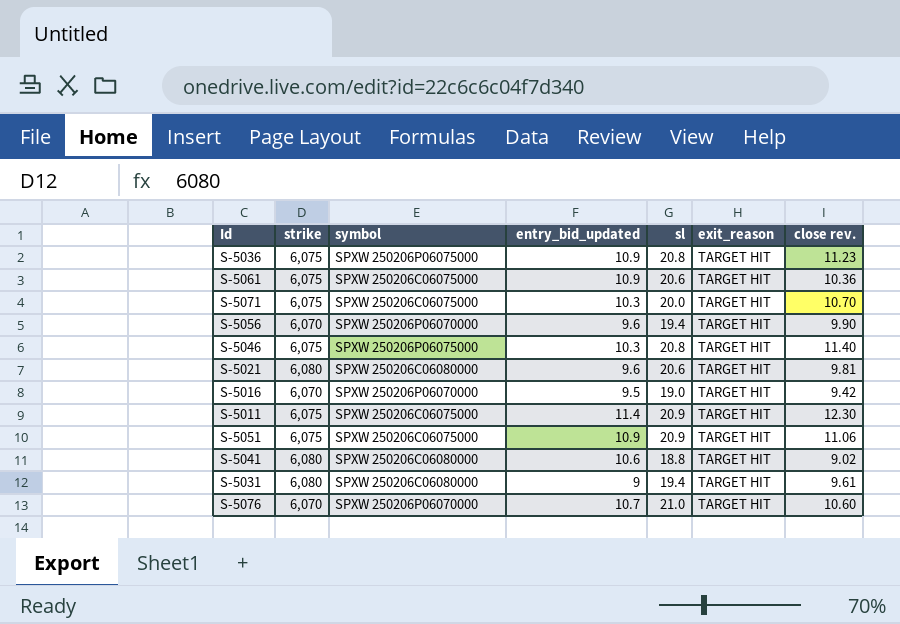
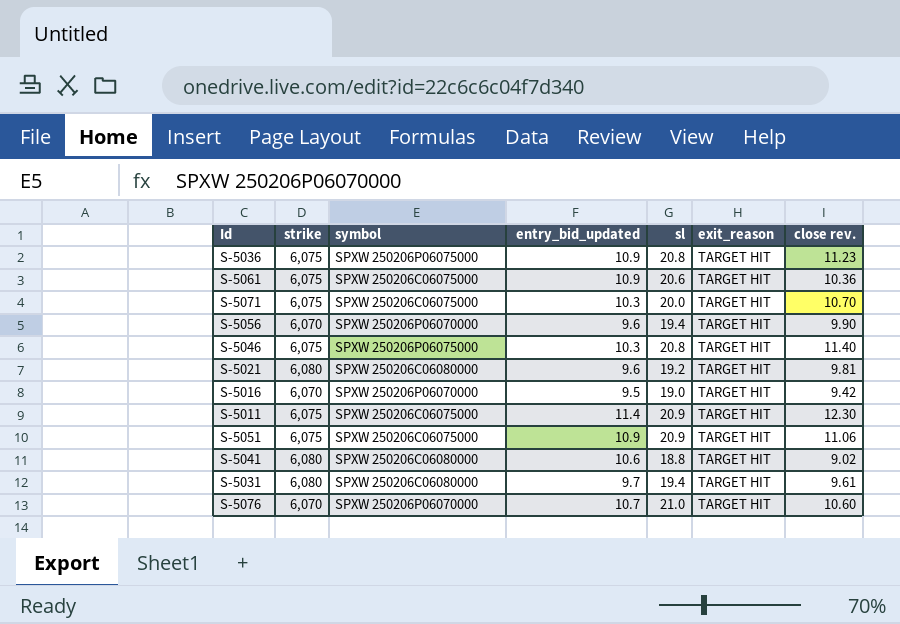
S-5021 | sl: 20.6 -> 19.2
S-5031 | entry_bid_updated: 9 -> 9.7

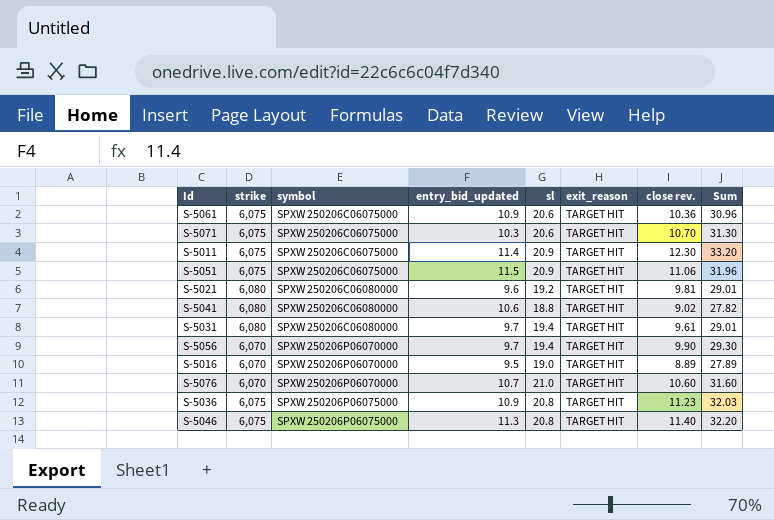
row order: none -> symbol ascending
column Sum | formula: none -> [sl] + [close rev.]
S-5071 | sl: 20.0 -> 20.6
S-5051 | entry_bid_updated: 10.9 -> 11.5
S-5056 | entry_bid_updated: 9.6 -> 9.7
S-5016 | close rev.: 9.42 -> 8.89
S-5046 | entry_bid_updated: 10.3 -> 11.3

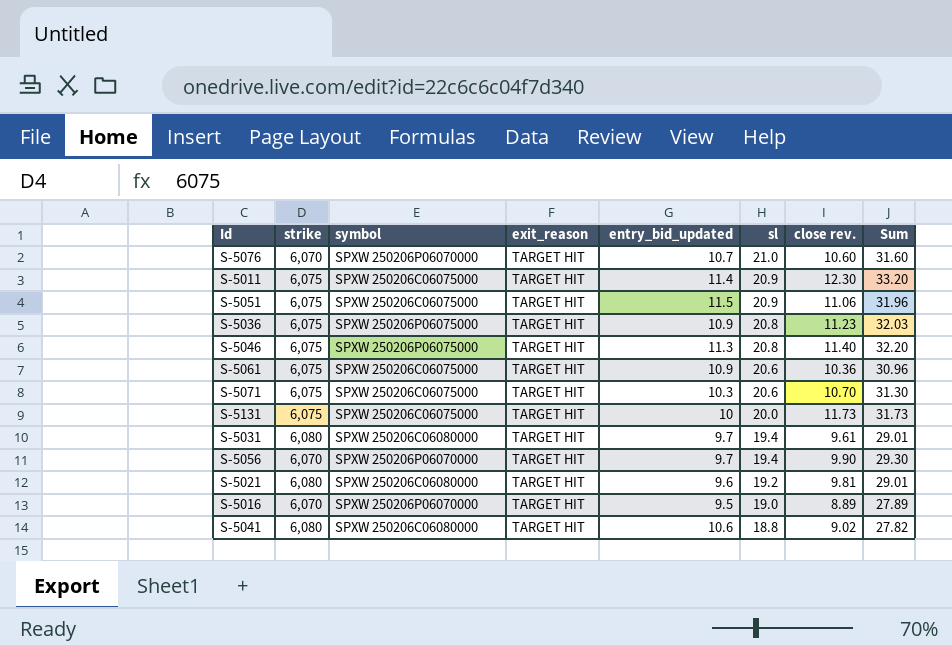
row order: symbol ascending -> sl descending
column exit_reason | position: 6 -> 4
row S-5131: none -> 6,075 | SPXW 250206C06075000 | TARGET HIT | 10 | 20.0 | 11.73 | 31.73

